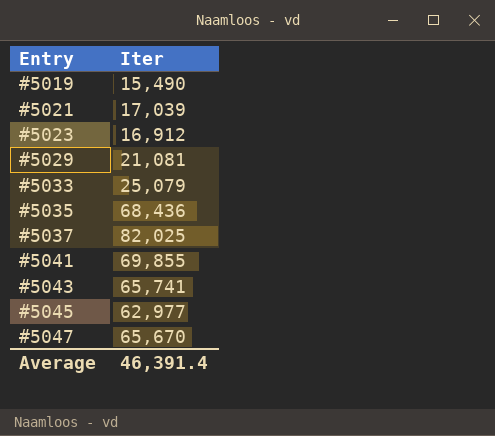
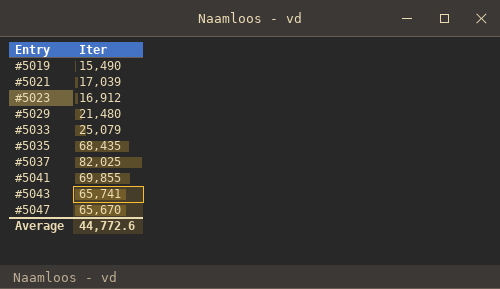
row #5045: 62,977 -> none
#5029 | Iter: 21,081 -> 21,480
#5035 | Iter: 68,436 -> 68,435
Average | Iter: 46,391.4 -> 44,772.6

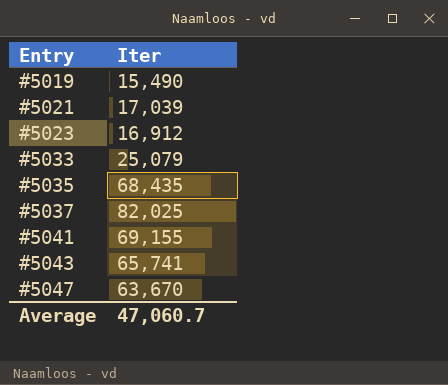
row #5029: 21,480 -> none
#5041 | Iter: 69,855 -> 69,155
#5047 | Iter: 65,670 -> 63,670
Average | Iter: 44,772.6 -> 47,060.7

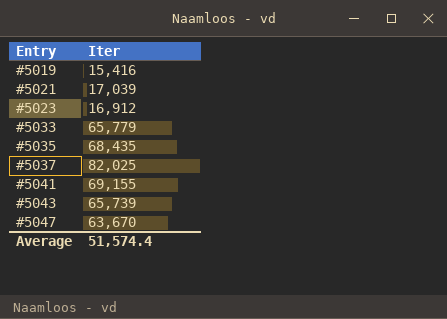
#5019 | Iter: 15,490 -> 15,416
#5033 | Iter: 25,079 -> 65,779
#5043 | Iter: 65,741 -> 65,739
Average | Iter: 47,060.7 -> 51,574.4

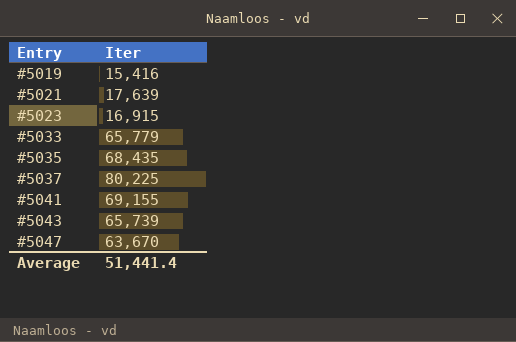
#5021 | Iter: 17,039 -> 17,639
#5023 | Iter: 16,912 -> 16,915
#5037 | Iter: 82,025 -> 80,225
Average | Iter: 51,574.4 -> 51,441.4

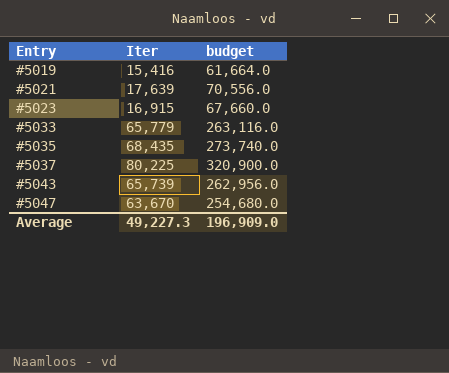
column budget | formula: none -> [Iter] * 4
row #5041: 69,155 -> none
Average | Iter: 51,441.4 -> 49,227.3

